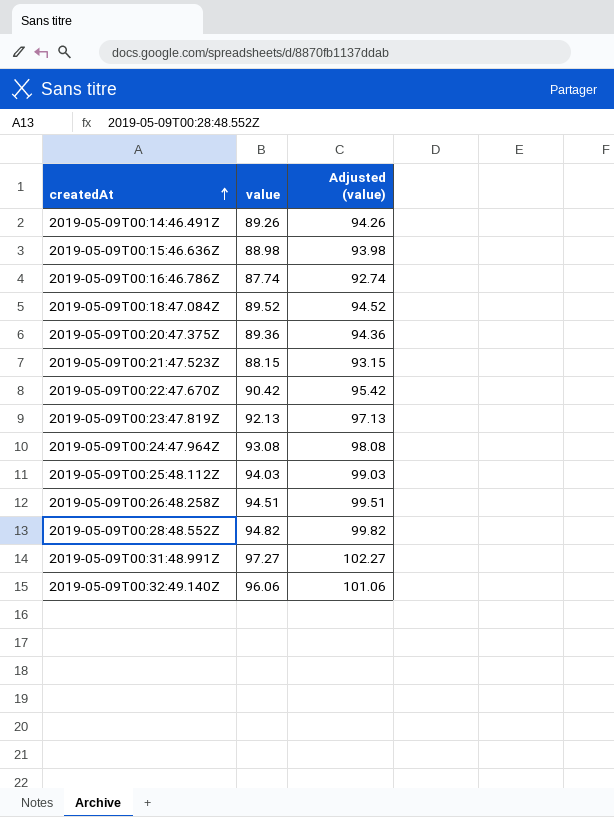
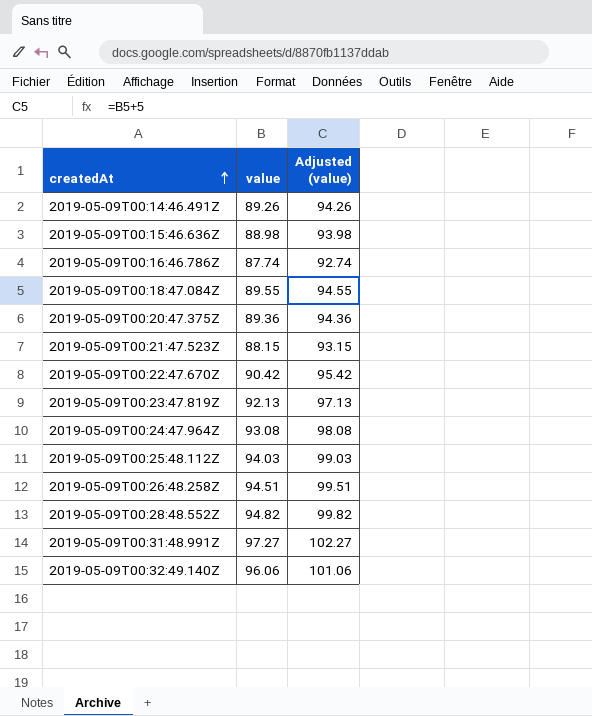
2019-05-09T00:18:47.084Z | value: 89.52 -> 89.55
2019-05-09T00:18:47.084Z | Adjusted (value): 94.52 -> 94.55

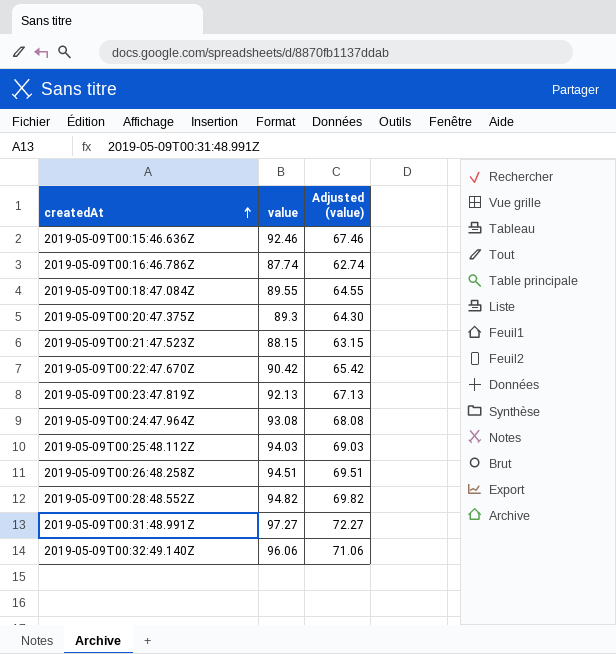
column Adjusted (value) | formula: [value] + 5 -> [value] - 25
row 2019-05-09T00:14:46.491Z: 89.26 | 94.26 -> none
2019-05-09T00:15:46.636Z | value: 88.98 -> 92.46
2019-05-09T00:20:47.375Z | value: 89.36 -> 89.3

